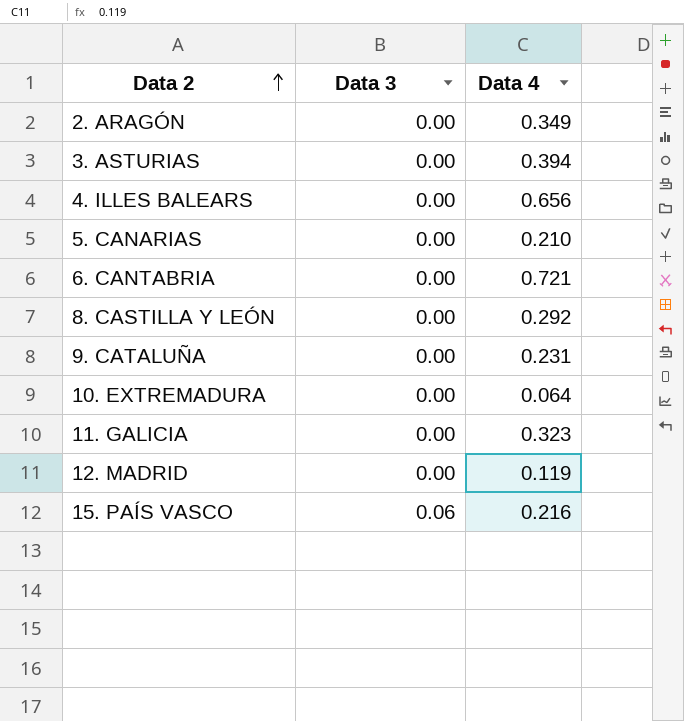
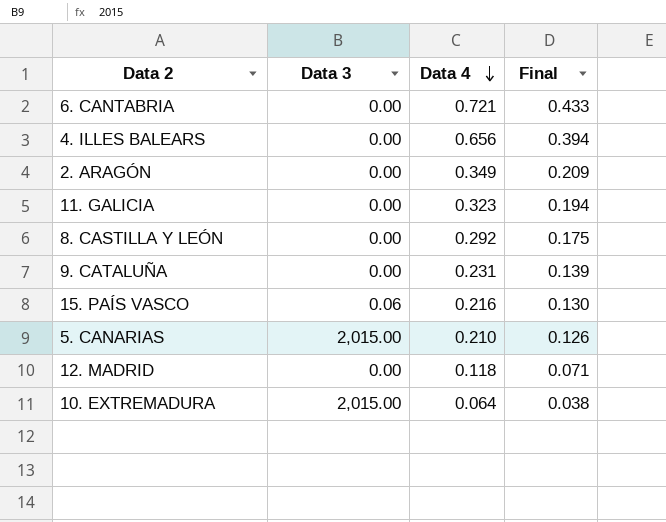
row order: Data 2 ascending -> Data 4 descending
column Final | formula: none -> [Data 4] * 0.6
row 3. ASTURIAS: 0.00 | 0.394 -> none
5. CANARIAS | Data 3: 0.00 -> 2,015.00
12. MADRID | Data 4: 0.119 -> 0.118
10. EXTREMADURA | Data 3: 0.00 -> 2,015.00

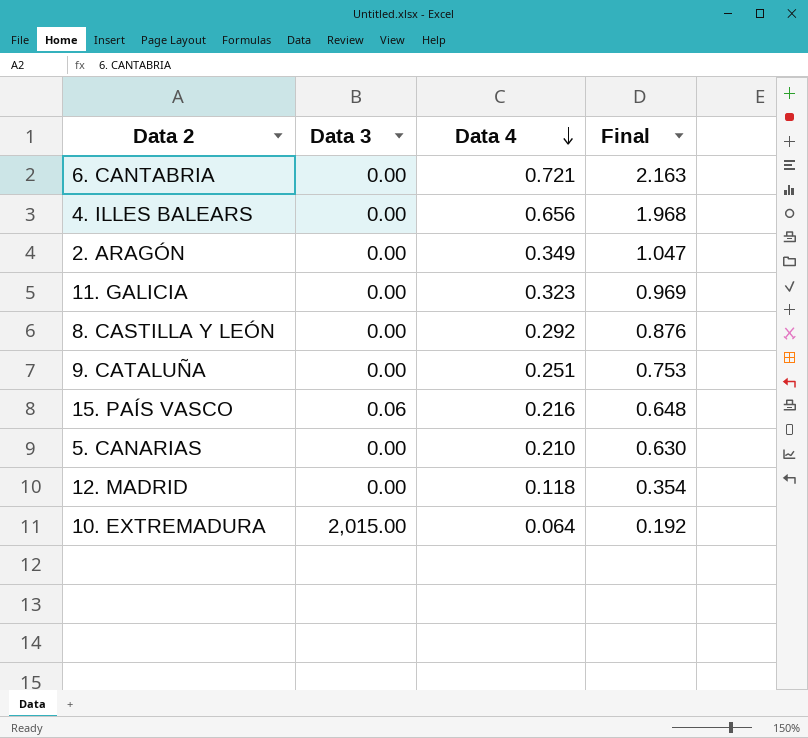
column Final | formula: [Data 4] * 0.6 -> [Data 4] * 3
9. CATALUÑA | Data 4: 0.231 -> 0.251
5. CANARIAS | Data 3: 2,015.00 -> 0.00

